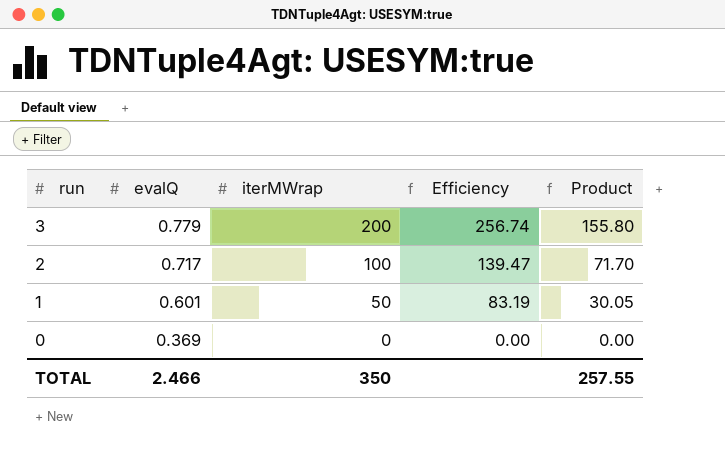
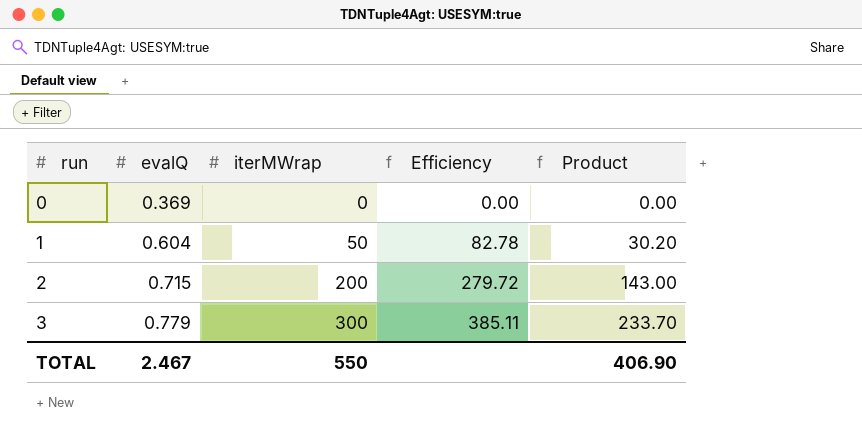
row order: run descending -> run ascending
1 | evalQ: 0.601 -> 0.604
1 | Efficiency: 83.19 -> 82.78
1 | Product: 30.05 -> 30.20
2 | evalQ: 0.717 -> 0.715
2 | iterMWrap: 100 -> 200
2 | Efficiency: 139.47 -> 279.72
2 | Product: 71.70 -> 143.00
3 | iterMWrap: 200 -> 300
3 | Efficiency: 256.74 -> 385.11
3 | Product: 155.80 -> 233.70
TOTAL | evalQ: 2.466 -> 2.467
TOTAL | iterMWrap: 350 -> 550
TOTAL | Product: 257.55 -> 406.90

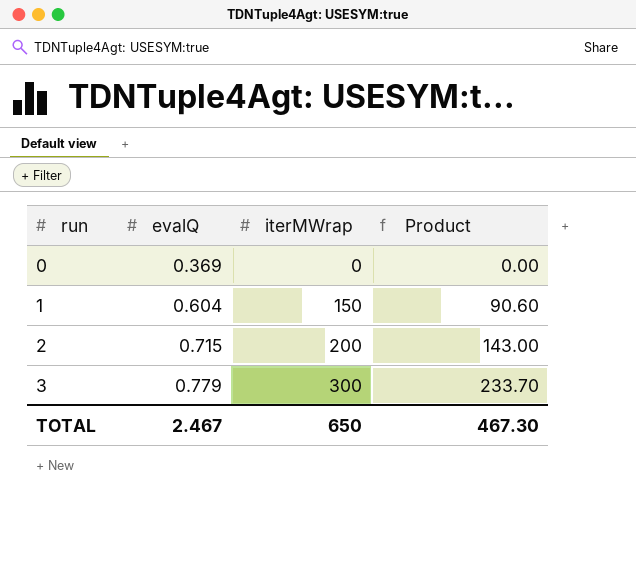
column Efficiency | formula: [iterMWrap] / [evalQ] -> none
1 | iterMWrap: 50 -> 150
1 | Product: 30.20 -> 90.60
TOTAL | iterMWrap: 550 -> 650
TOTAL | Product: 406.90 -> 467.30

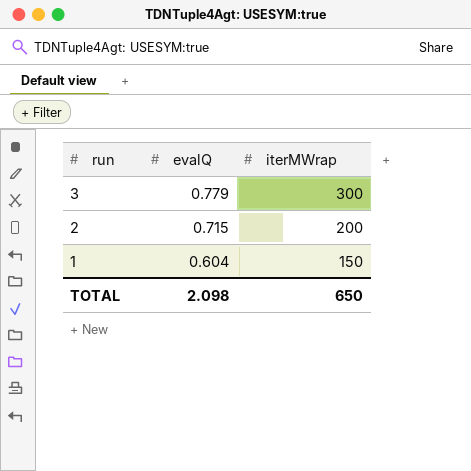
row order: run ascending -> run descending
column Product | formula: [evalQ] * [iterMWrap] -> none
row 0: 0.369 | 0 | 0.00 -> none
TOTAL | evalQ: 2.467 -> 2.098

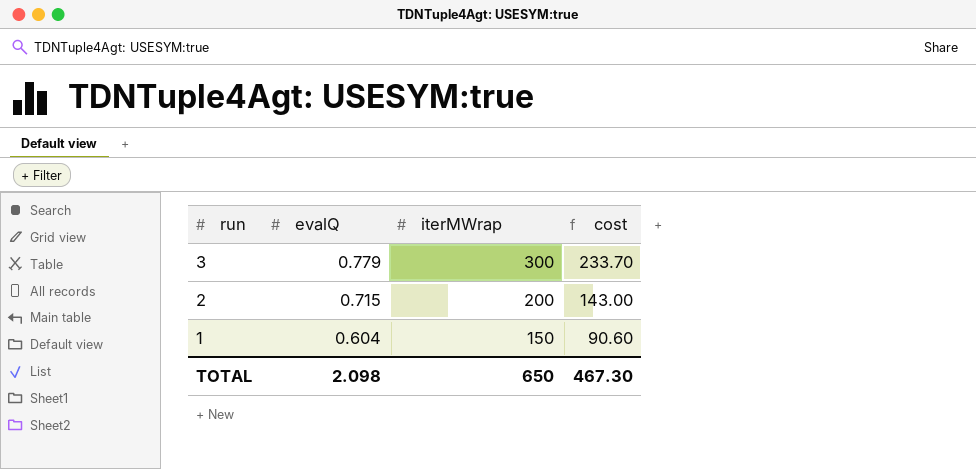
column cost | formula: none -> [evalQ] * [iterMWrap]

